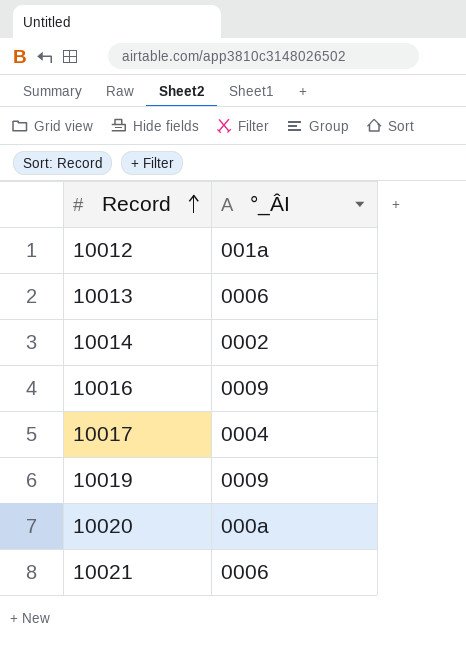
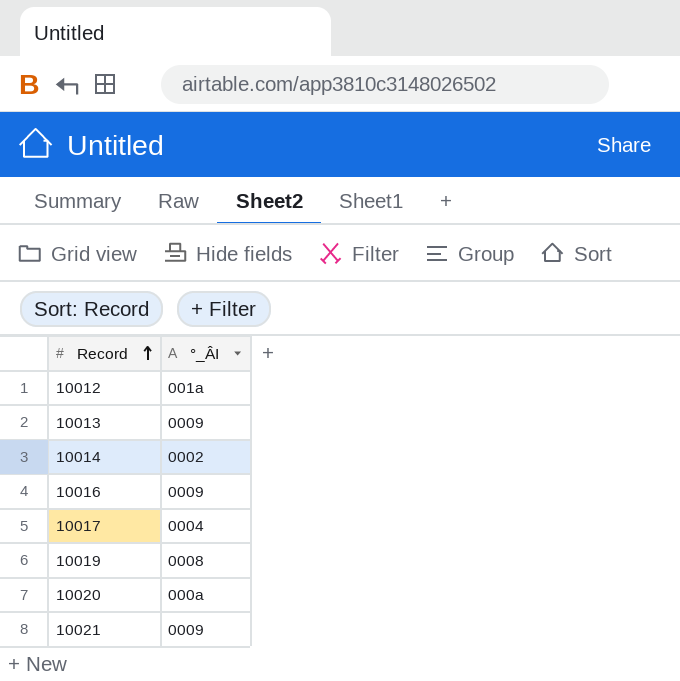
10013 | °_ÂI: 0006 -> 0009
10019 | °_ÂI: 0009 -> 0008
10021 | °_ÂI: 0006 -> 0009

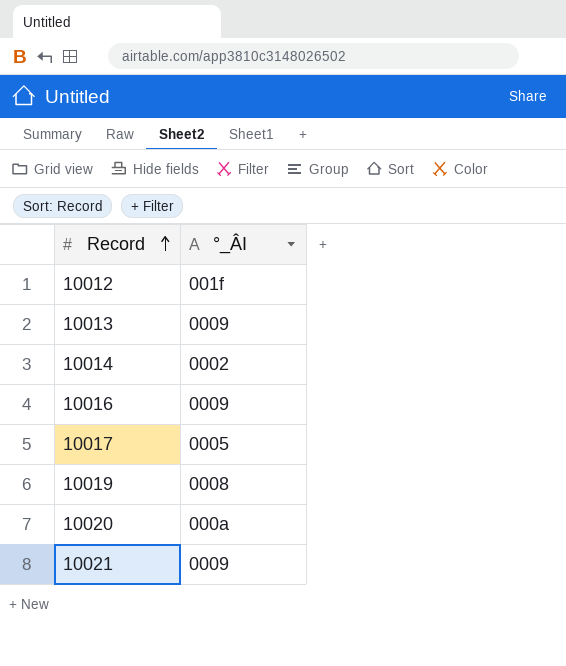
10012 | °_ÂI: 001a -> 001f
10017 | °_ÂI: 0004 -> 0005

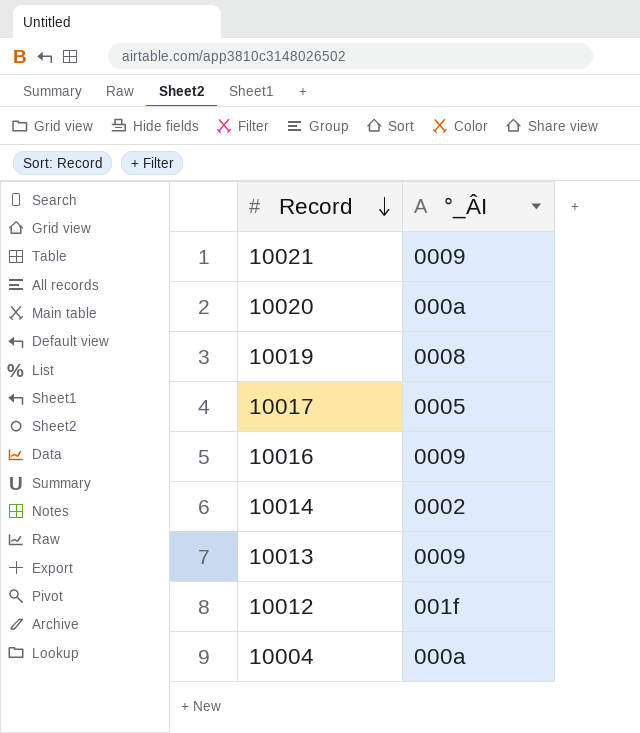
row order: Record ascending -> Record descending
row 10004: none -> 000a

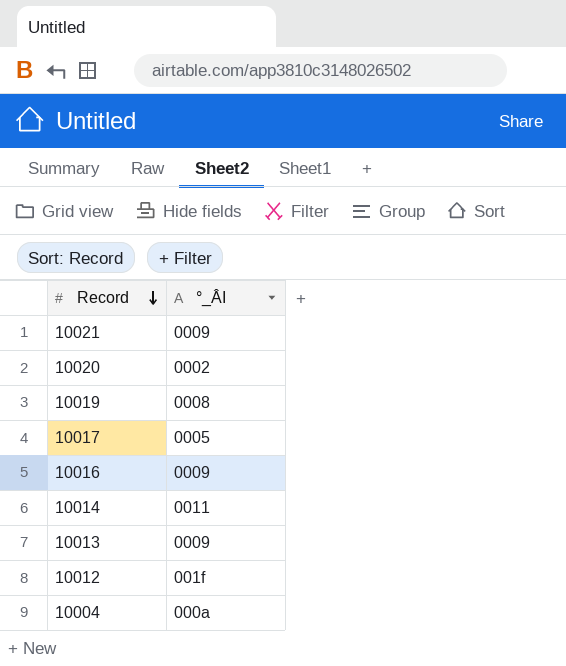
10020 | °_ÂI: 000a -> 0002
10014 | °_ÂI: 0002 -> 0011

